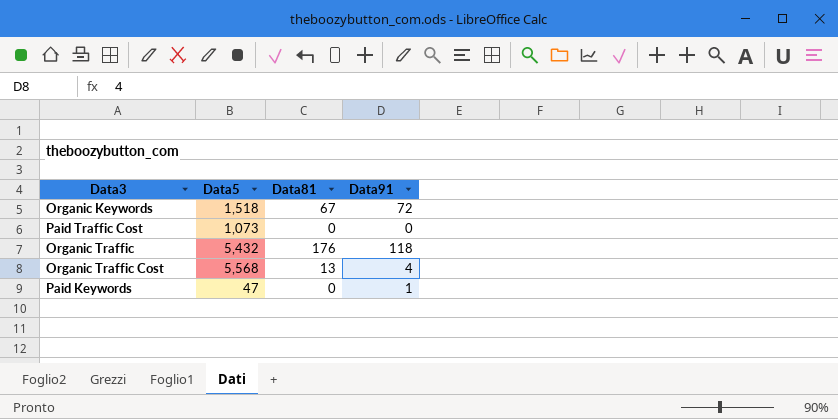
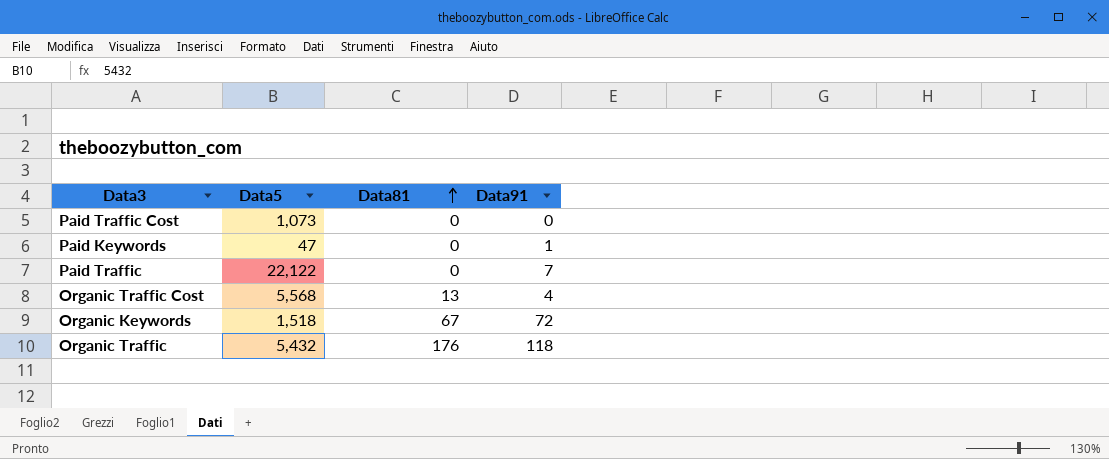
row order: none -> Data81 ascending
row Paid Traffic: none -> 22,122 | 0 | 7

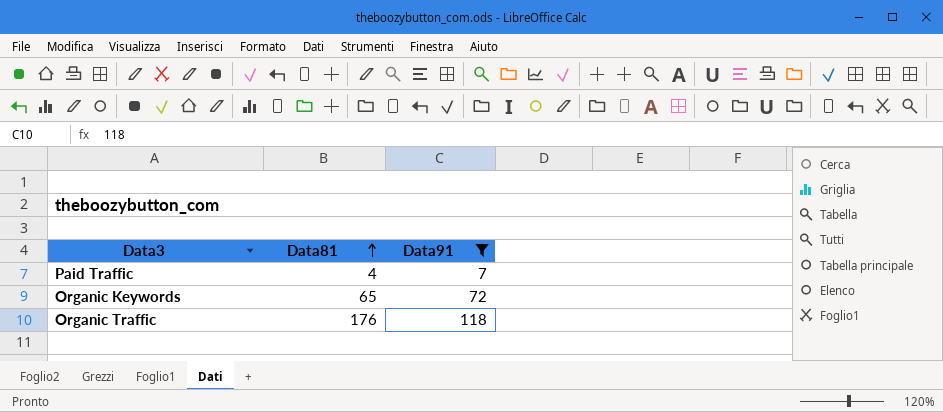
filter: none -> Data91 >= 7
column Data5 | position: 2 -> none
Paid Traffic | Data81: 0 -> 4
Organic Keywords | Data81: 67 -> 65

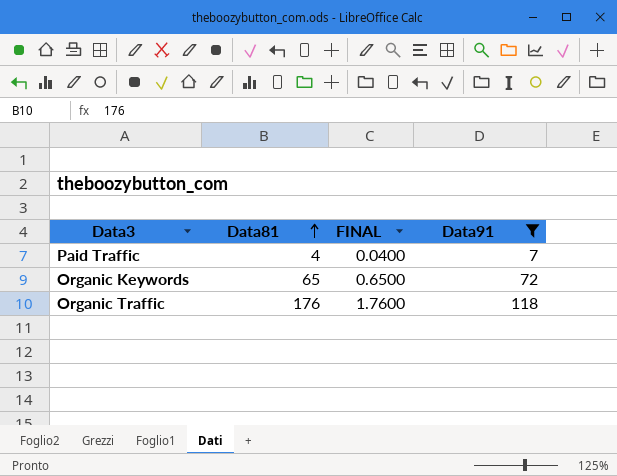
column FINAL | formula: none -> [Data81] * 0.01

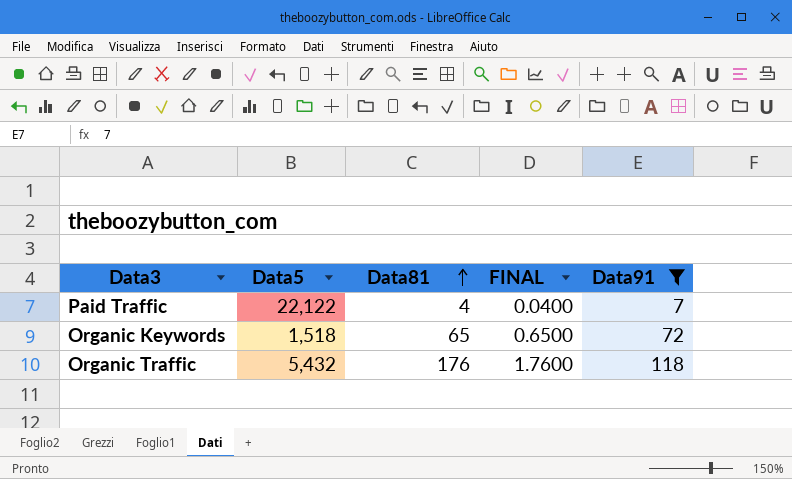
column Data5 | position: none -> 2

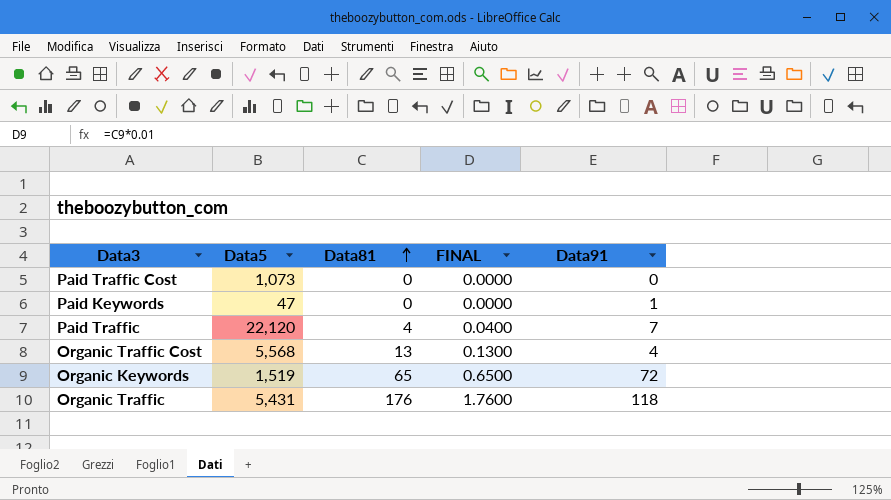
filter: Data91 >= 7 -> none
Paid Traffic | Data5: 22,122 -> 22,120
Organic Keywords | Data5: 1,518 -> 1,519
Organic Traffic | Data5: 5,432 -> 5,431

